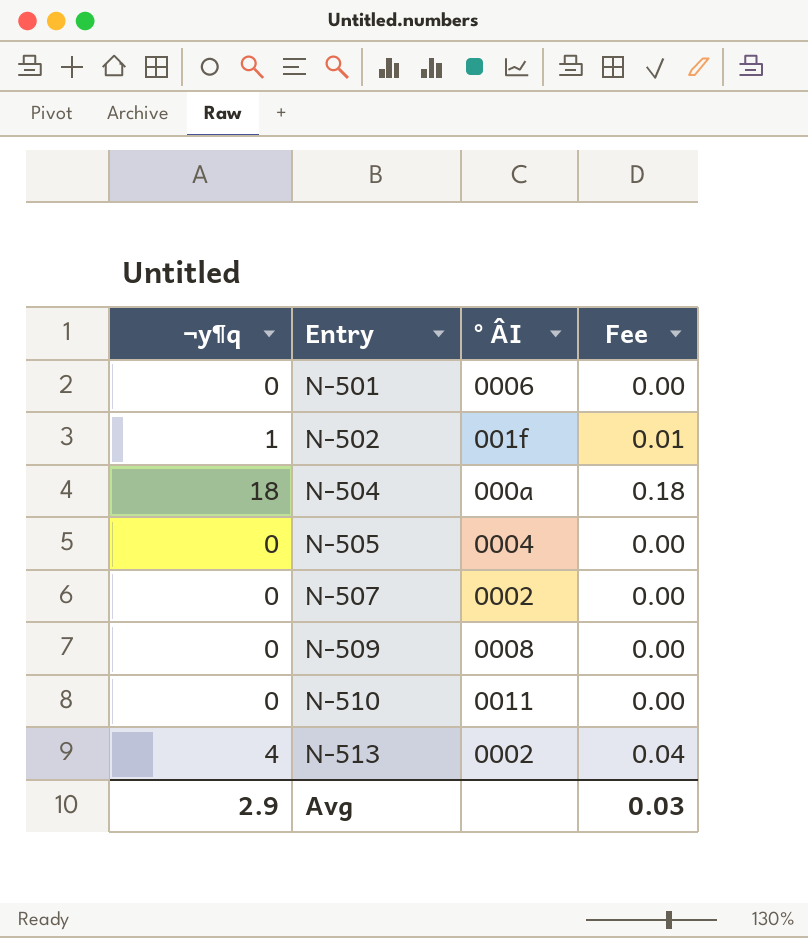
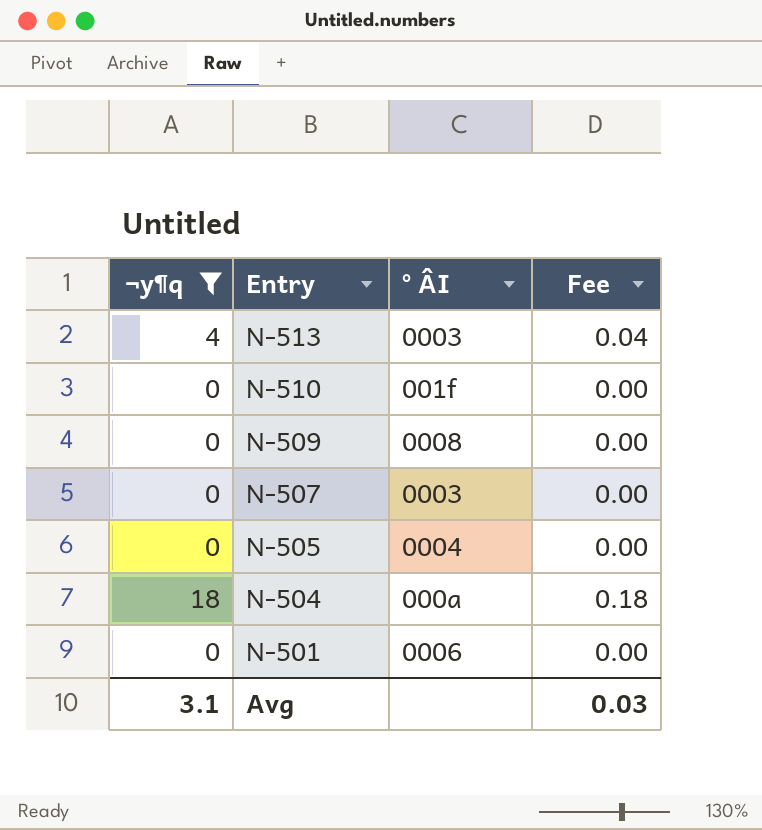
filter: none -> ¬y¶q != 1
row order: Entry ascending -> Entry descending
N-513 | ° ÂI: 0002 -> 0003
N-510 | ° ÂI: 0011 -> 001f
N-507 | ° ÂI: 0002 -> 0003
Avg | ¬y¶q: 2.9 -> 3.1

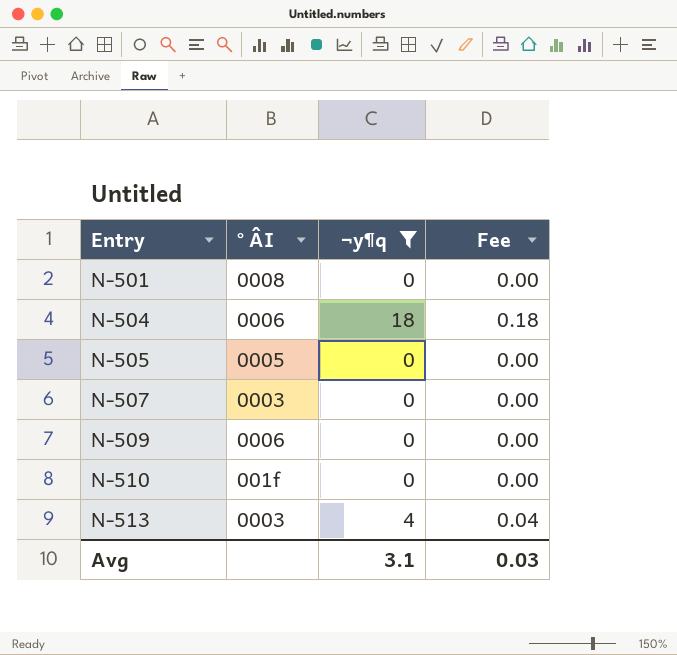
row order: Entry descending -> Entry ascending
column ¬y¶q | position: 1 -> 3
N-501 | ° ÂI: 0006 -> 0008
N-504 | ° ÂI: 000a -> 0006
N-505 | ° ÂI: 0004 -> 0005
N-509 | ° ÂI: 0008 -> 0006

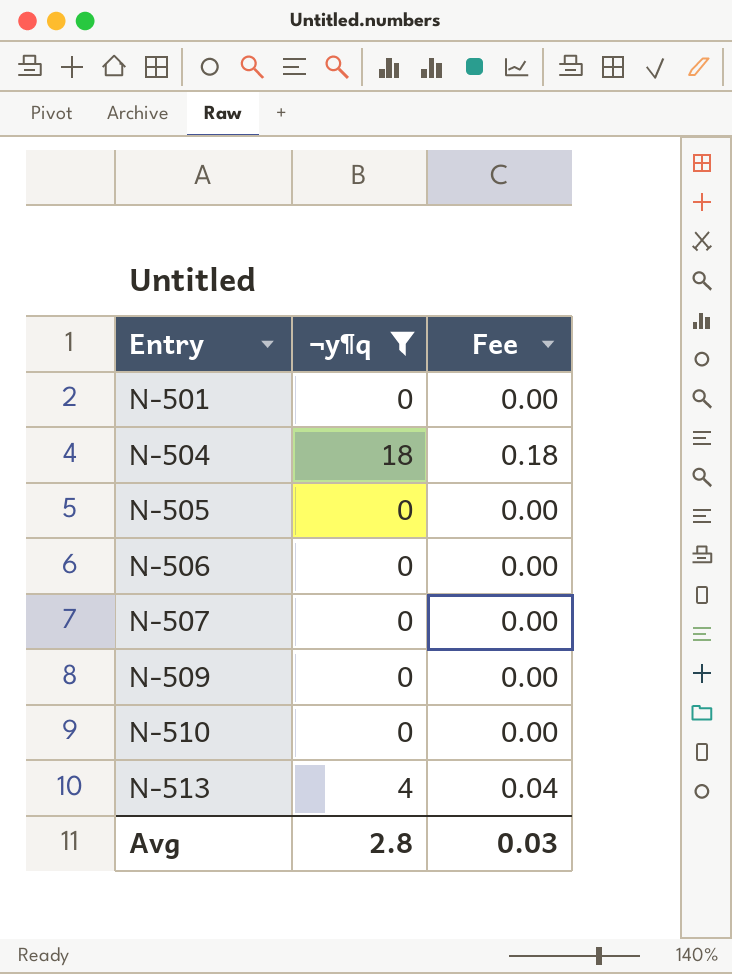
column ° ÂI | position: 2 -> none
row N-506: none -> 0 | 0.00
Avg | ¬y¶q: 3.1 -> 2.8

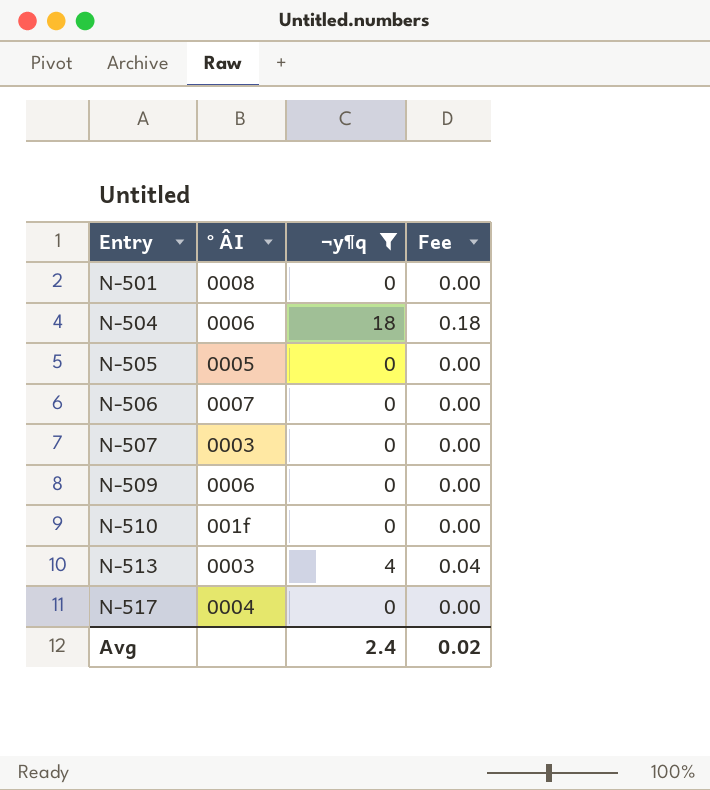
column ° ÂI | position: none -> 2
row N-517: none -> 0004 | 0 | 0.00
Avg | ¬y¶q: 2.8 -> 2.4
Avg | Fee: 0.03 -> 0.02

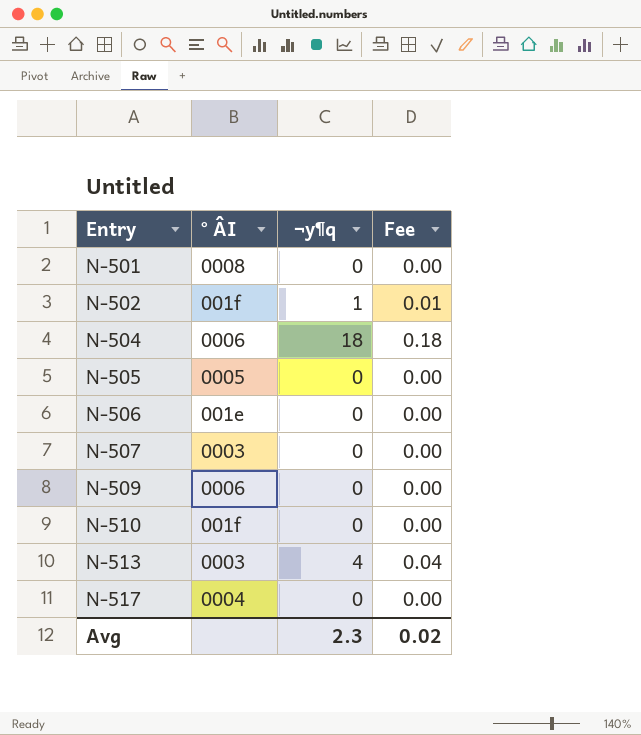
filter: ¬y¶q != 1 -> none
N-506 | ° ÂI: 0007 -> 001e
Avg | ¬y¶q: 2.4 -> 2.3

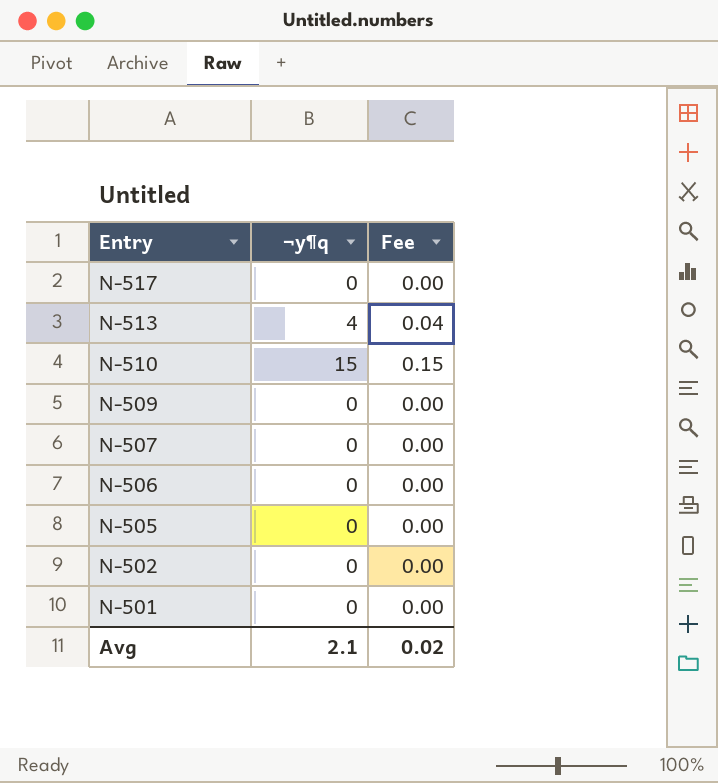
row order: Entry ascending -> Entry descending
column ° ÂI | position: 2 -> none
row N-504: 0006 | 18 | 0.18 -> none
N-510 | ¬y¶q: 0 -> 15
N-510 | Fee: 0.00 -> 0.15
N-502 | ¬y¶q: 1 -> 0
N-502 | Fee: 0.01 -> 0.00
Avg | ¬y¶q: 2.3 -> 2.1

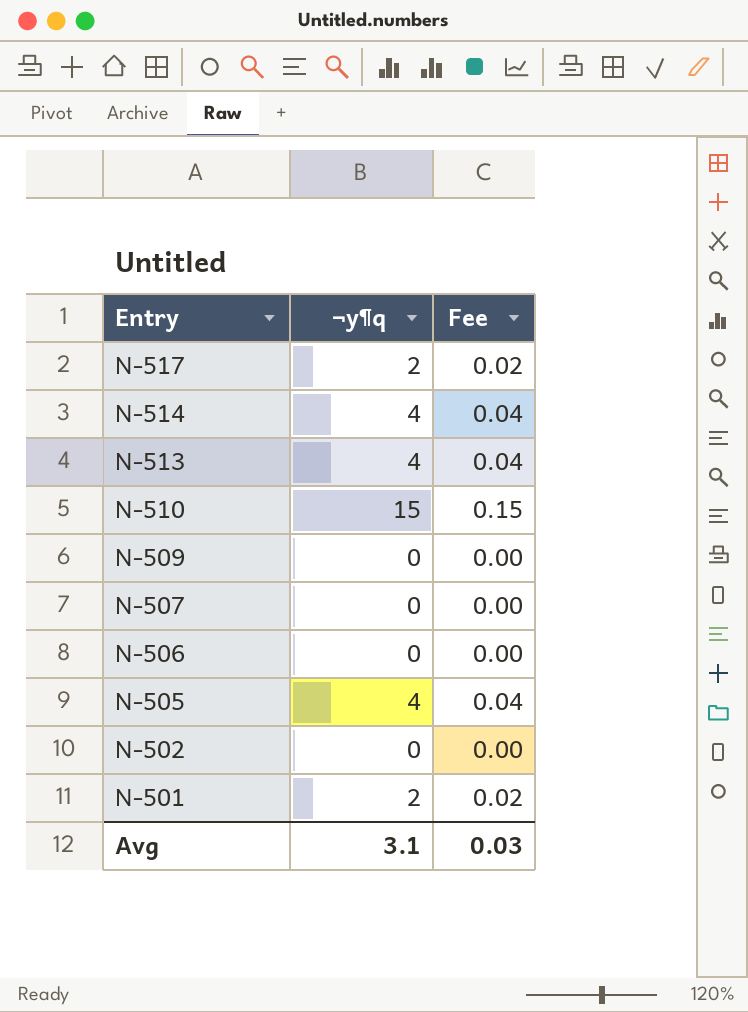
N-517 | ¬y¶q: 0 -> 2
N-517 | Fee: 0.00 -> 0.02
row N-514: none -> 4 | 0.04
N-505 | ¬y¶q: 0 -> 4
N-505 | Fee: 0.00 -> 0.04
N-501 | ¬y¶q: 0 -> 2
N-501 | Fee: 0.00 -> 0.02
Avg | ¬y¶q: 2.1 -> 3.1
Avg | Fee: 0.02 -> 0.03

